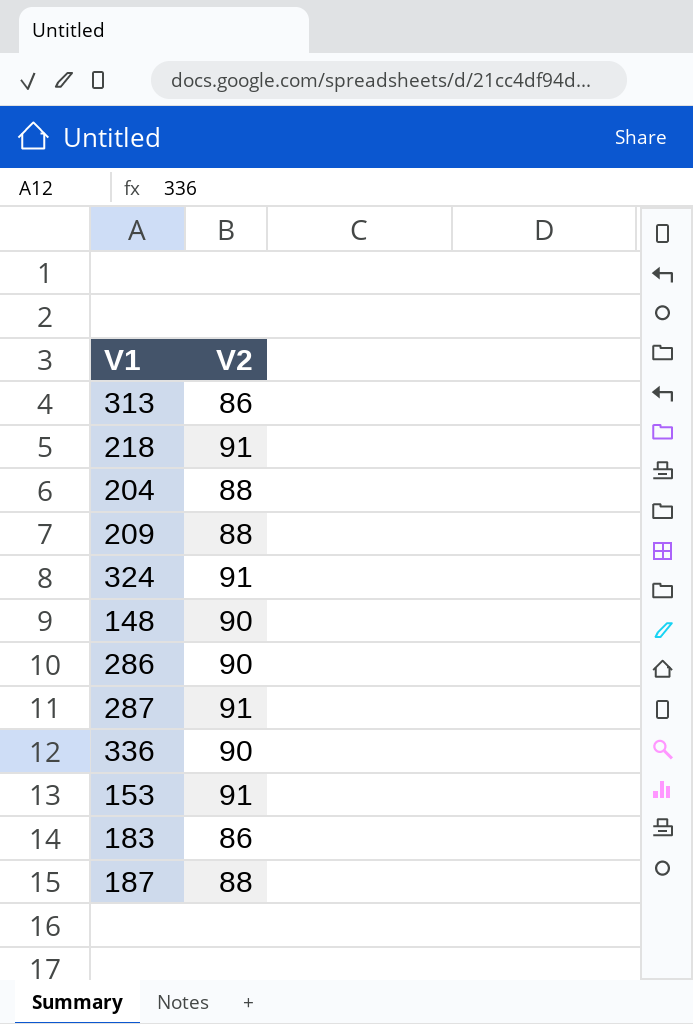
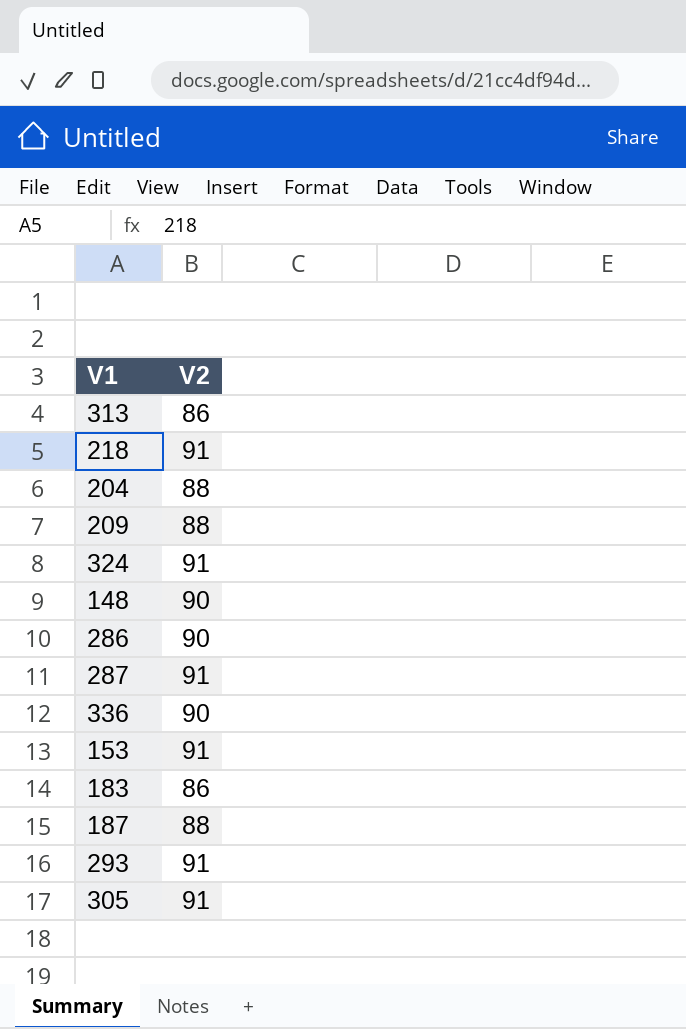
row 293: none -> 91
row 305: none -> 91

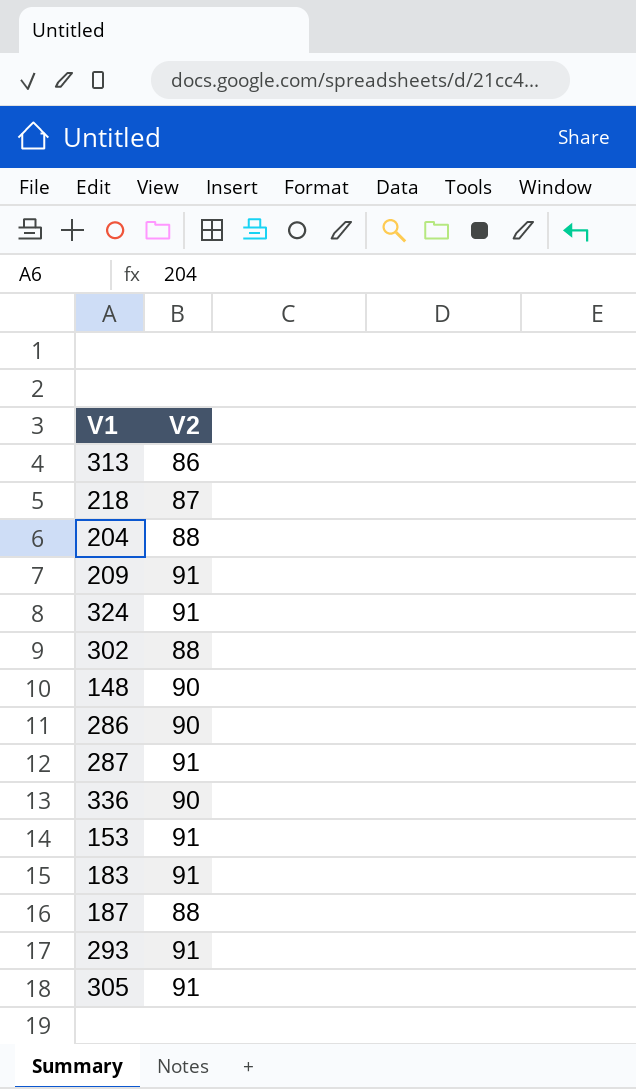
218 | V2: 91 -> 87
209 | V2: 88 -> 91
row 302: none -> 88
183 | V2: 86 -> 91

